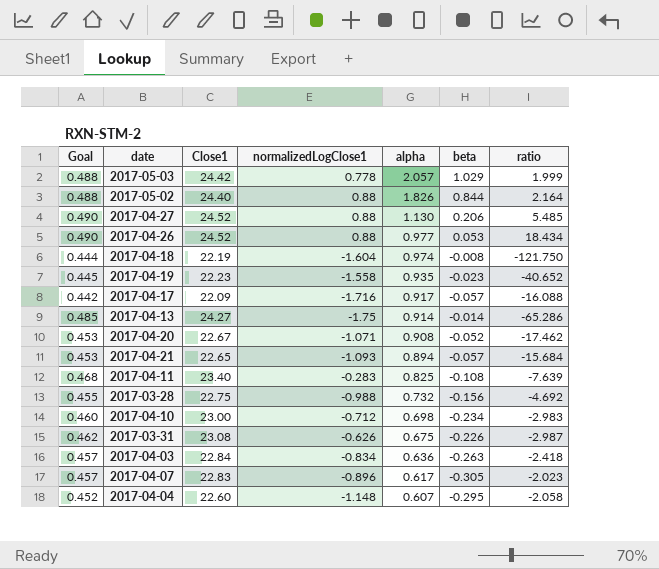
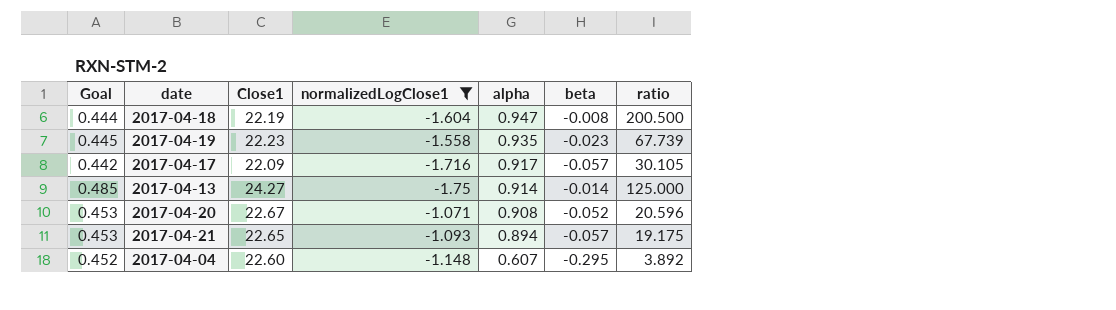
filter: none -> normalizedLogClose1 <= -1.071
column ratio | formula: [alpha] / [beta] -> [normalizedLogClose1] / [beta]
2017-04-18 | alpha: 0.974 -> 0.947

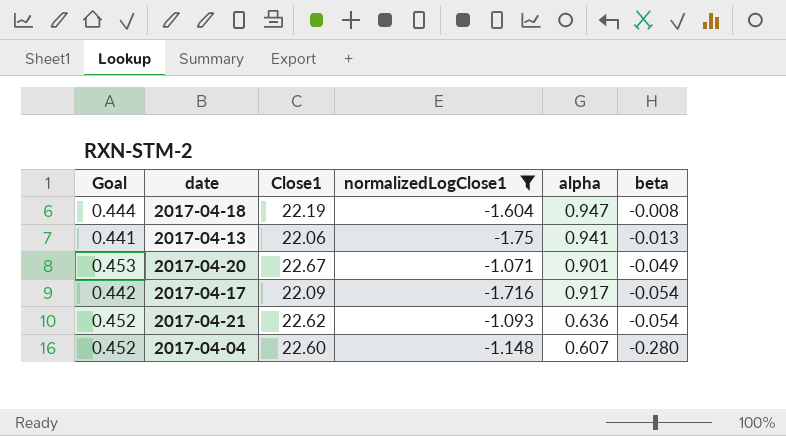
row order: alpha descending -> beta descending
column ratio | formula: [normalizedLogClose1] / [beta] -> none
row 2017-04-19: 0.445 | 22.23 | -1.558 | 0.935 | -0.023 | 67.739 -> none
2017-04-13 | Goal: 0.485 -> 0.441
2017-04-13 | Close1: 24.27 -> 22.06
2017-04-13 | alpha: 0.914 -> 0.941
2017-04-13 | beta: -0.014 -> -0.013
2017-04-20 | alpha: 0.908 -> 0.901
2017-04-20 | beta: -0.052 -> -0.049
2017-04-17 | beta: -0.057 -> -0.054
2017-04-21 | Goal: 0.453 -> 0.452
2017-04-21 | Close1: 22.65 -> 22.62
2017-04-21 | alpha: 0.894 -> 0.636
2017-04-21 | beta: -0.057 -> -0.054
2017-04-04 | beta: -0.295 -> -0.280

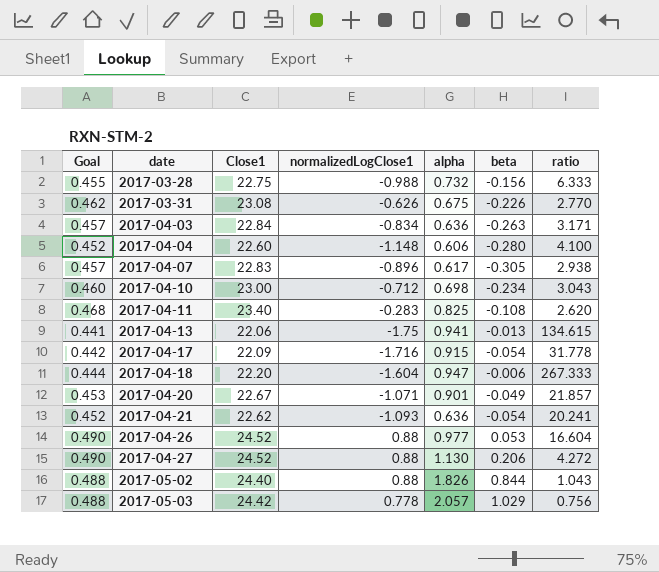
filter: normalizedLogClose1 <= -1.071 -> none
row order: beta descending -> date ascending
column ratio | formula: none -> [normalizedLogClose1] / [beta]
2017-04-04 | alpha: 0.607 -> 0.606
2017-04-17 | alpha: 0.917 -> 0.915
2017-04-18 | Close1: 22.19 -> 22.20
2017-04-18 | beta: -0.008 -> -0.006

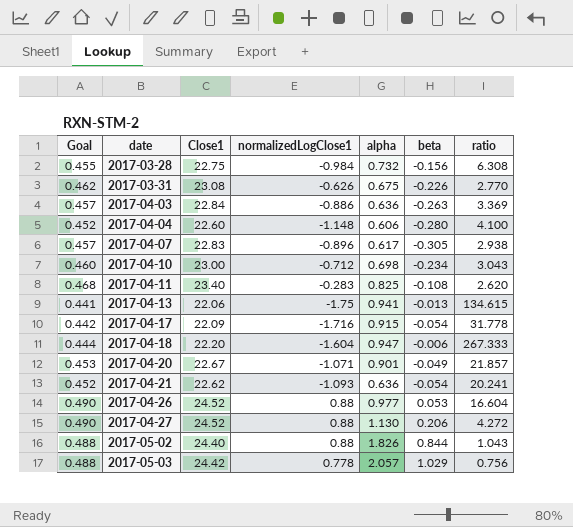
2017-03-28 | normalizedLogClose1: -0.988 -> -0.984
2017-03-28 | ratio: 6.333 -> 6.308
2017-04-03 | normalizedLogClose1: -0.834 -> -0.886
2017-04-03 | ratio: 3.171 -> 3.369

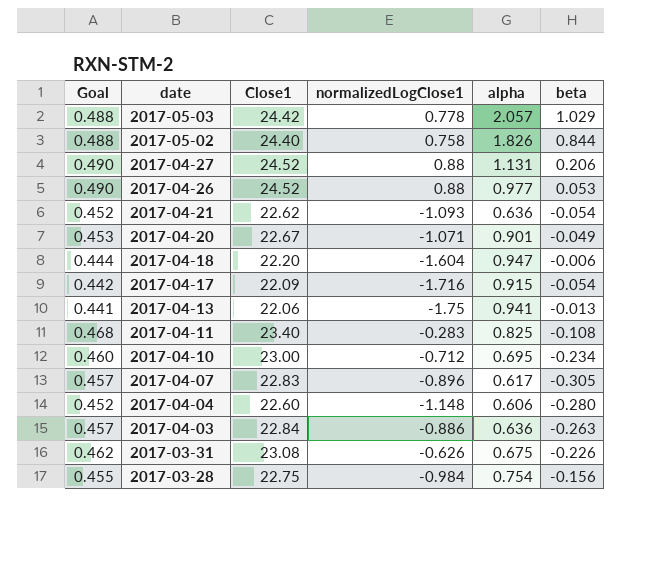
row order: date ascending -> date descending
column ratio | formula: [normalizedLogClose1] / [beta] -> none
2017-05-02 | normalizedLogClose1: 0.88 -> 0.758
2017-04-27 | alpha: 1.130 -> 1.131
2017-04-10 | alpha: 0.698 -> 0.695
2017-03-28 | alpha: 0.732 -> 0.754

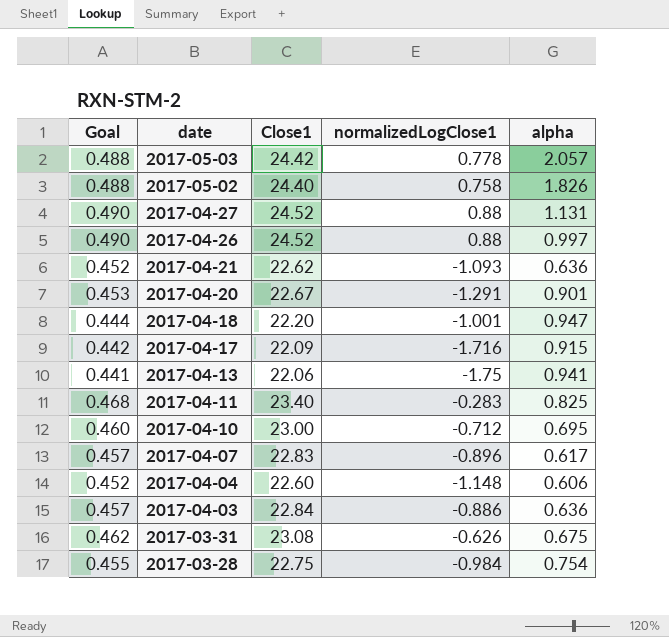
column beta | position: 6 -> none
2017-04-26 | alpha: 0.977 -> 0.997
2017-04-20 | normalizedLogClose1: -1.071 -> -1.291
2017-04-18 | normalizedLogClose1: -1.604 -> -1.001

